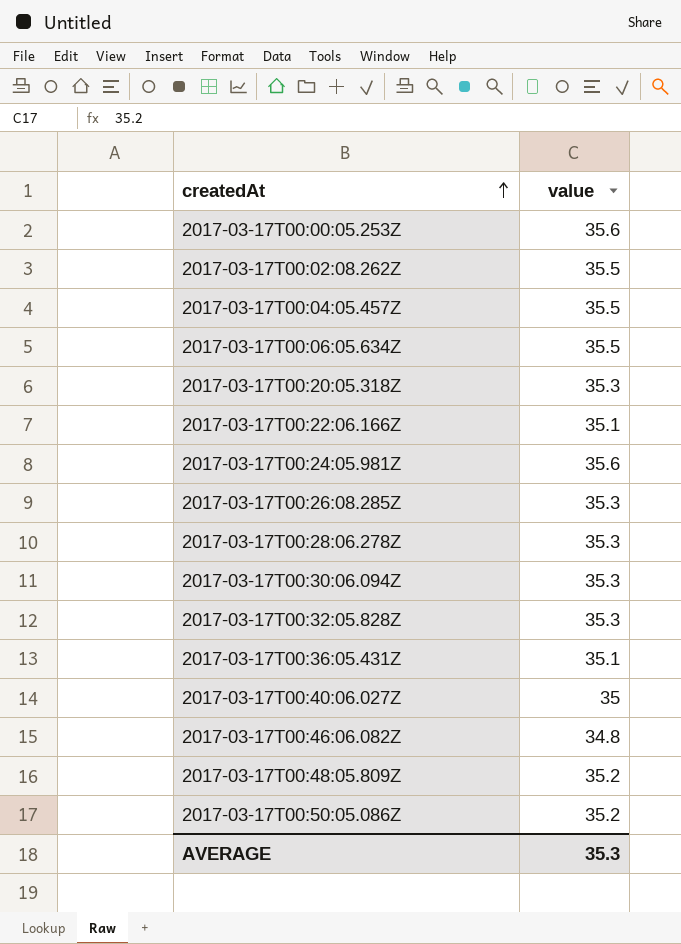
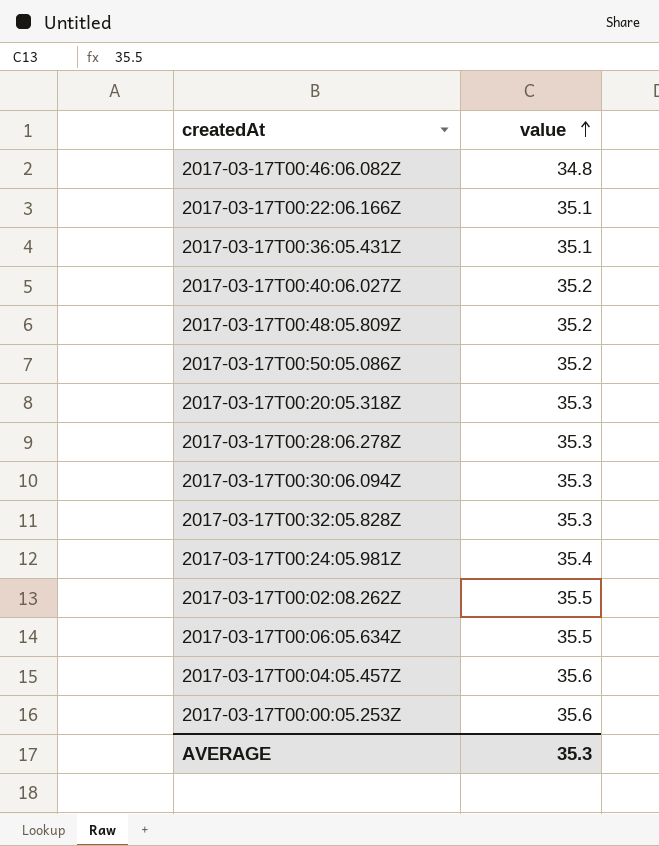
row order: createdAt ascending -> value ascending
row 2017-03-17T00:26:08.285Z: 35.3 -> none
2017-03-17T00:40:06.027Z | value: 35 -> 35.2
2017-03-17T00:24:05.981Z | value: 35.6 -> 35.4
2017-03-17T00:04:05.457Z | value: 35.5 -> 35.6

